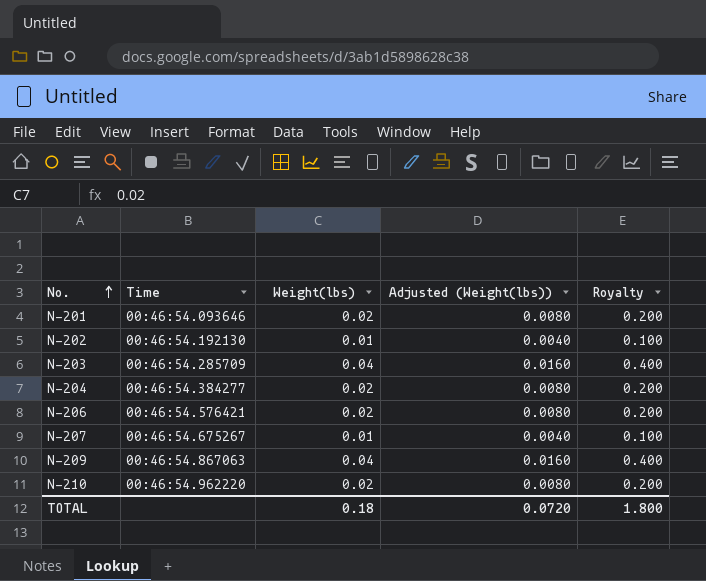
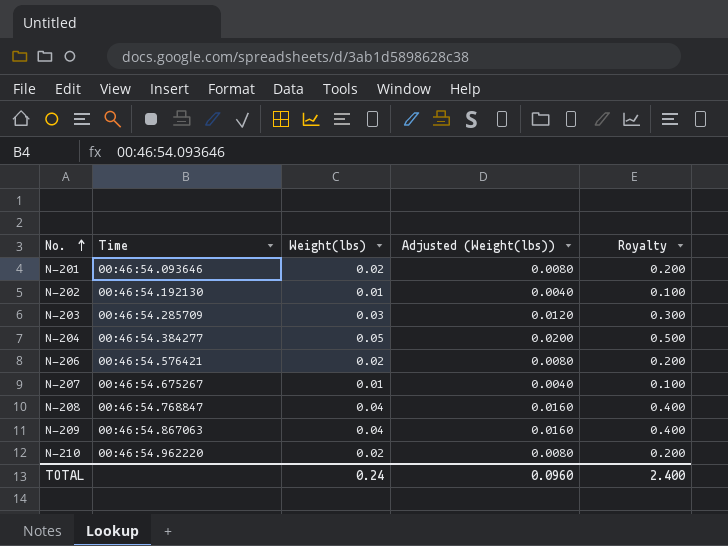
N-203 | Weight(lbs): 0.04 -> 0.03
N-203 | Adjusted (Weight(lbs)): 0.0160 -> 0.0120
N-203 | Royalty: 0.400 -> 0.300
N-204 | Weight(lbs): 0.02 -> 0.05
N-204 | Adjusted (Weight(lbs)): 0.0080 -> 0.0200
N-204 | Royalty: 0.200 -> 0.500
row N-208: none -> 00:46:54.768847 | 0.04 | 0.0160 | 0.400
TOTAL | Weight(lbs): 0.18 -> 0.24
TOTAL | Adjusted (Weight(lbs)): 0.0720 -> 0.0960
TOTAL | Royalty: 1.800 -> 2.400

